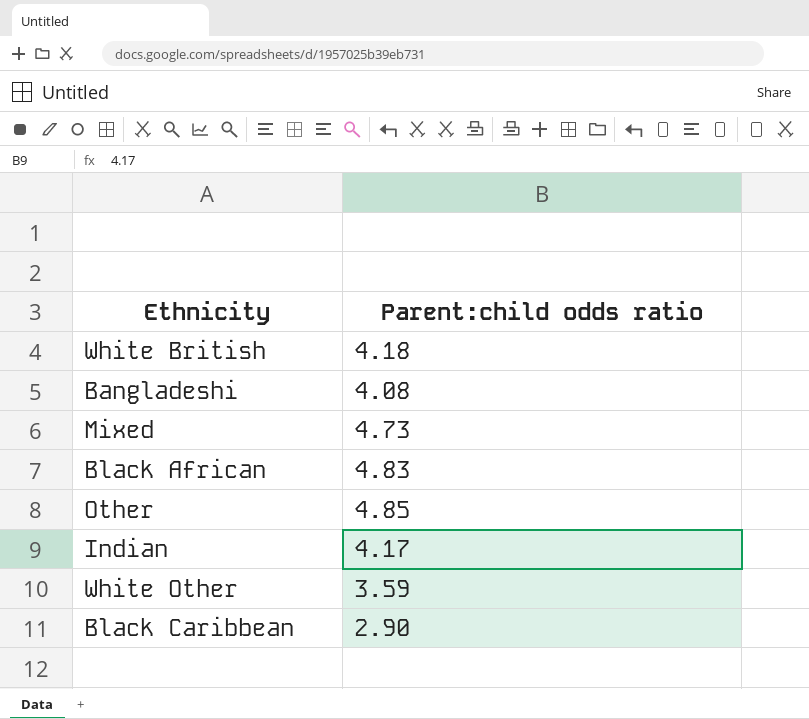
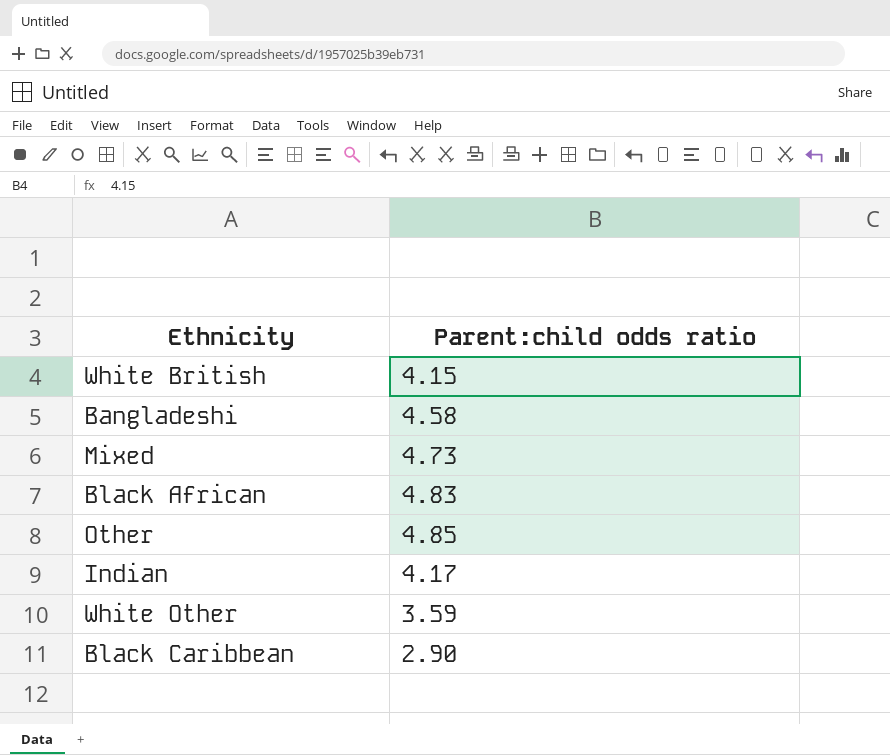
White British | Parent:child odds ratio: 4.18 -> 4.15
Bangladeshi | Parent:child odds ratio: 4.08 -> 4.58

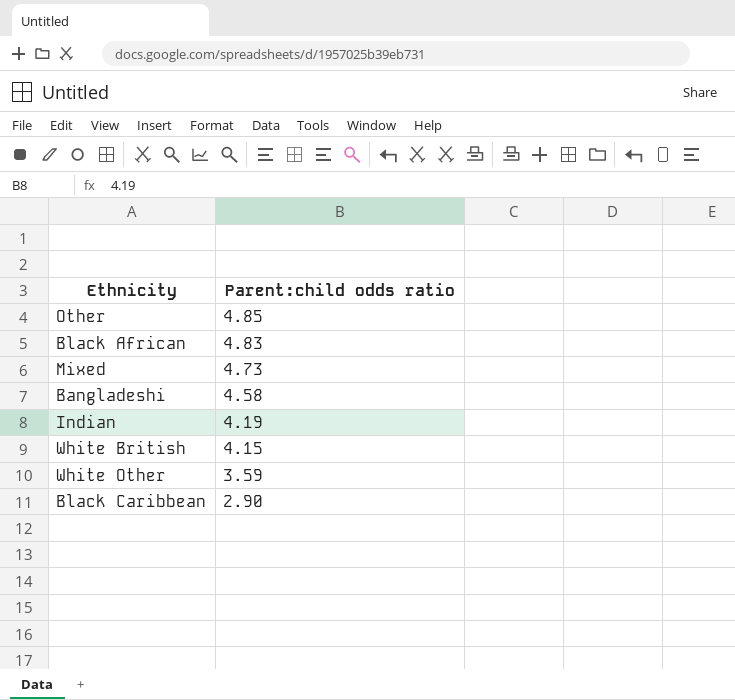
row order: none -> Parent:child odds ratio descending
Indian | Parent:child odds ratio: 4.17 -> 4.19

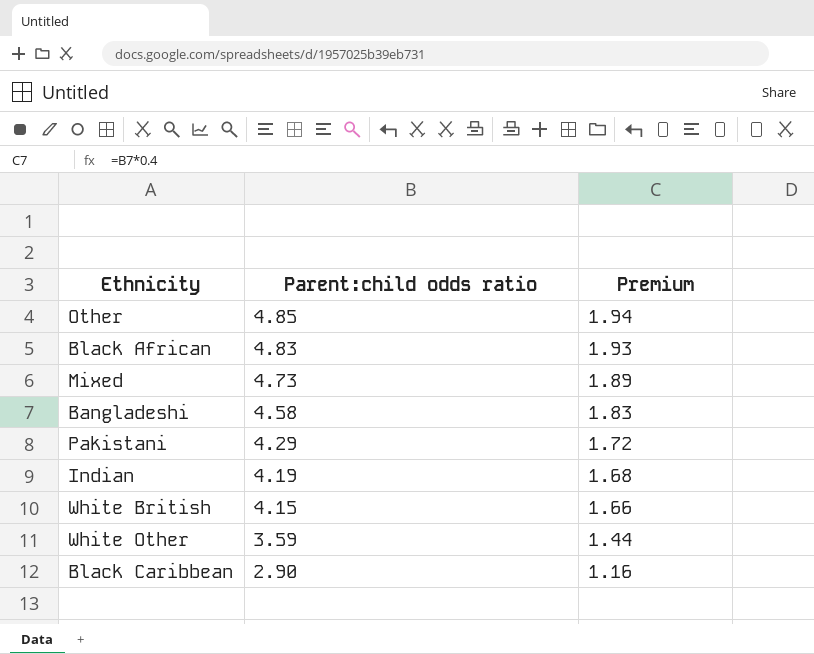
column Premium | formula: none -> [Parent:child odds ratio] * 0.4
row Pakistani: none -> 4.29 | 1.72

